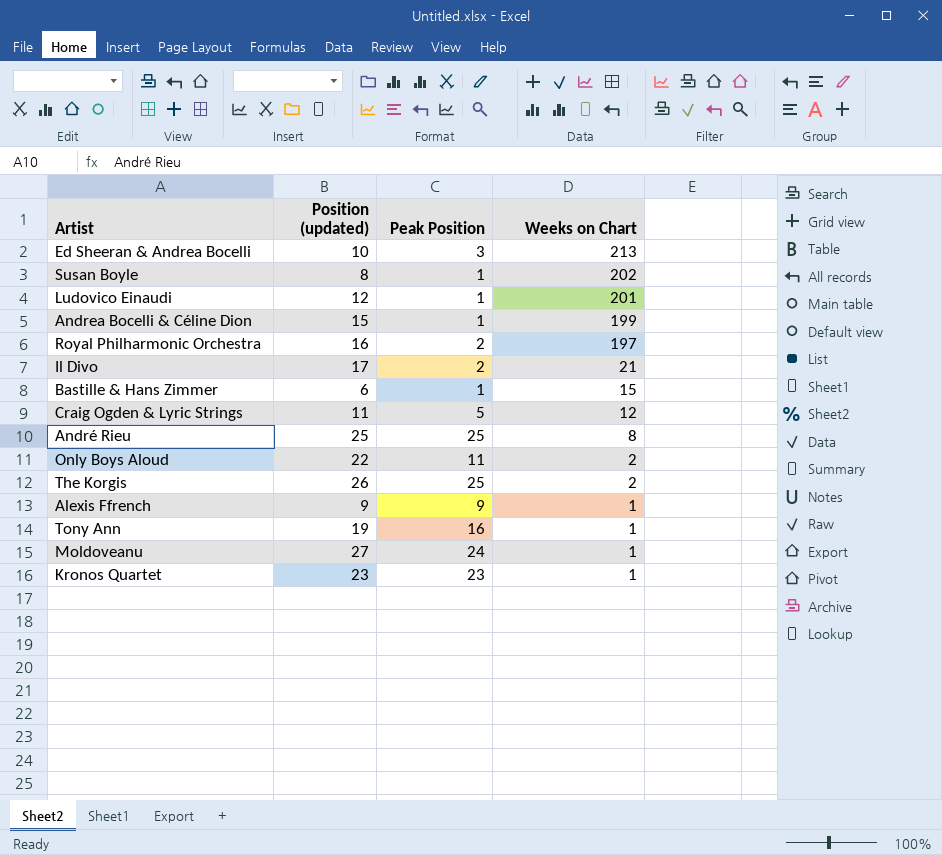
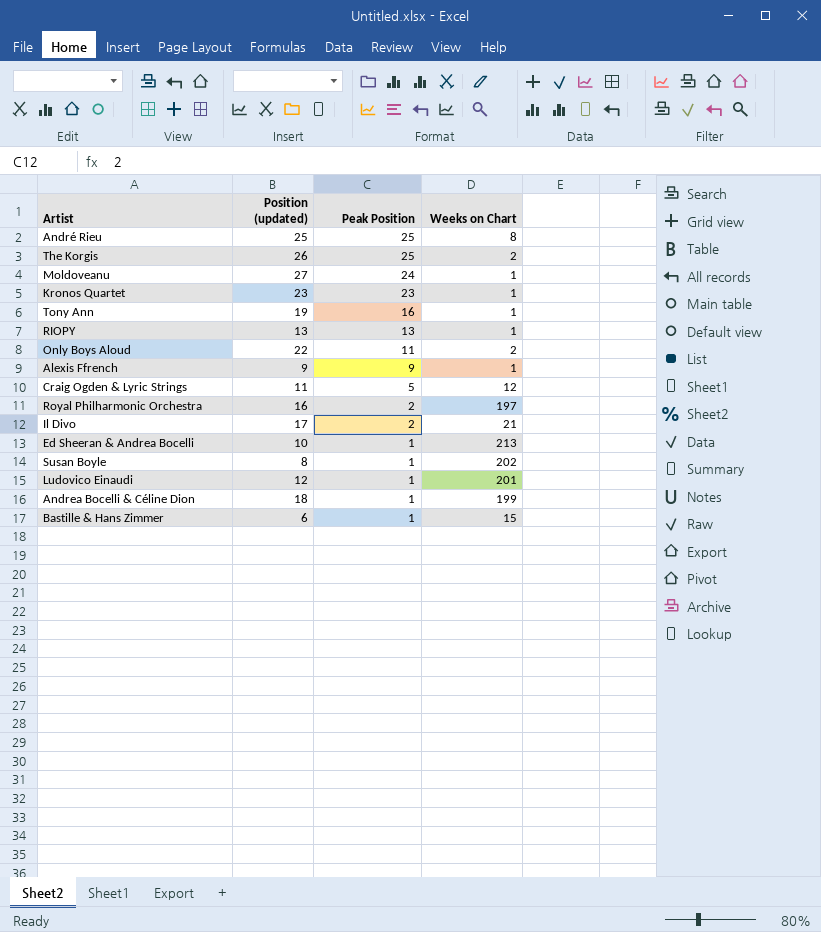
row order: Weeks on Chart descending -> Peak Position descending
row RIOPY: none -> 13 | 13 | 1
Ed Sheeran & Andrea Bocelli | Peak Position: 3 -> 1
Andrea Bocelli & Céline Dion | Position (updated): 15 -> 18

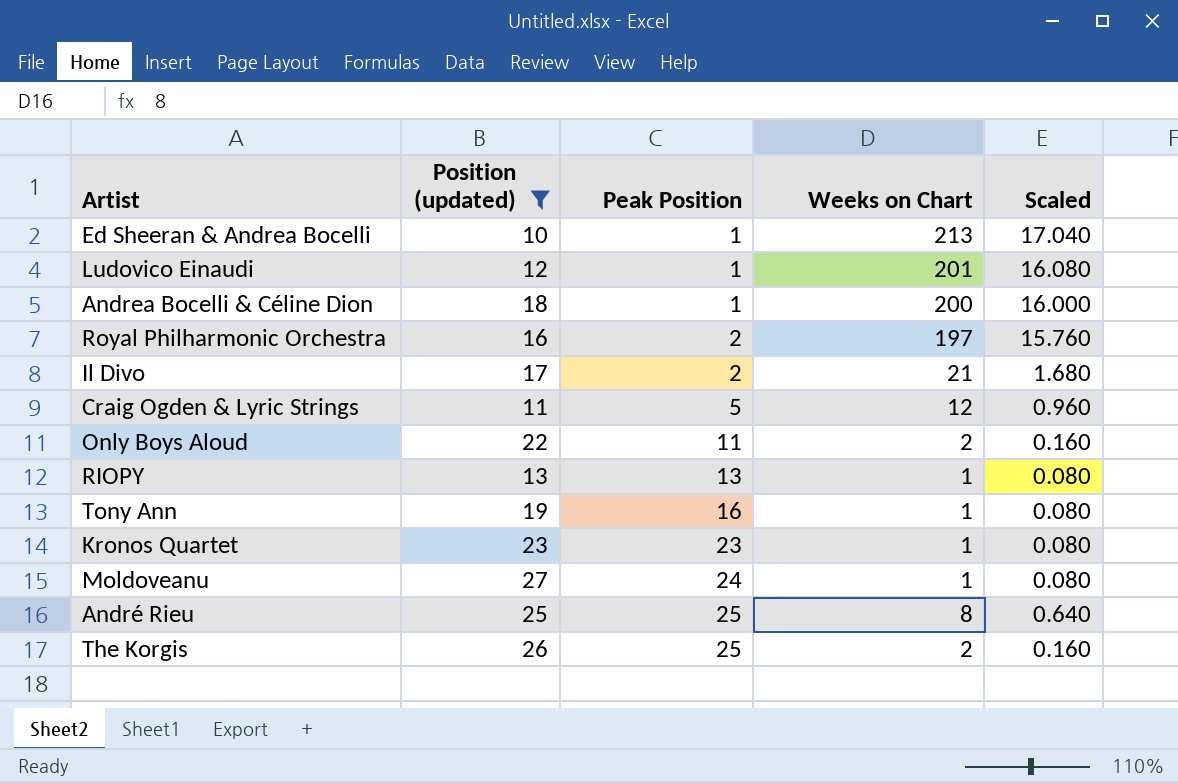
filter: none -> Position (updated) >= 10
row order: Peak Position descending -> Peak Position ascending
column Scaled | formula: none -> [Weeks on Chart] * 0.08
Andrea Bocelli & Céline Dion | Weeks on Chart: 199 -> 200

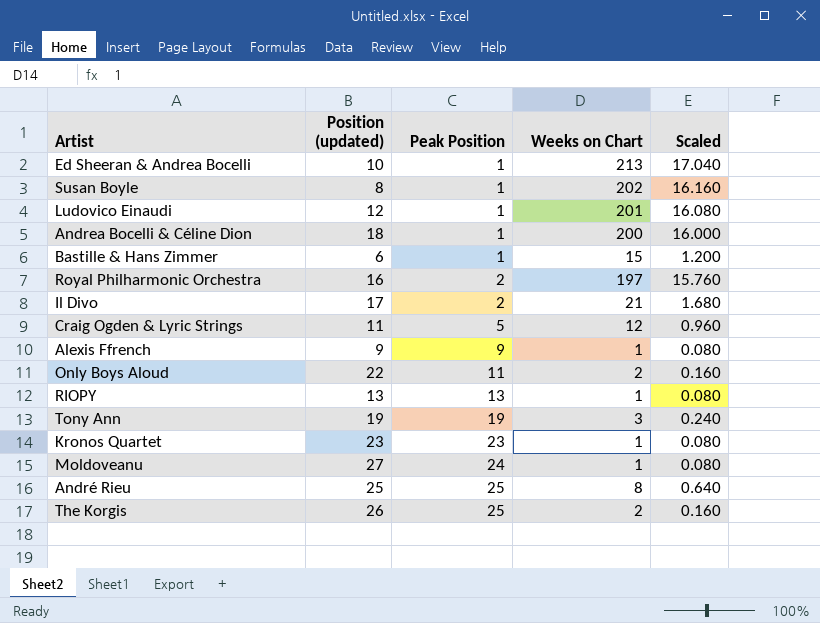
filter: Position (updated) >= 10 -> none
Tony Ann | Peak Position: 16 -> 19
Tony Ann | Weeks on Chart: 1 -> 3
Tony Ann | Scaled: 0.080 -> 0.240

